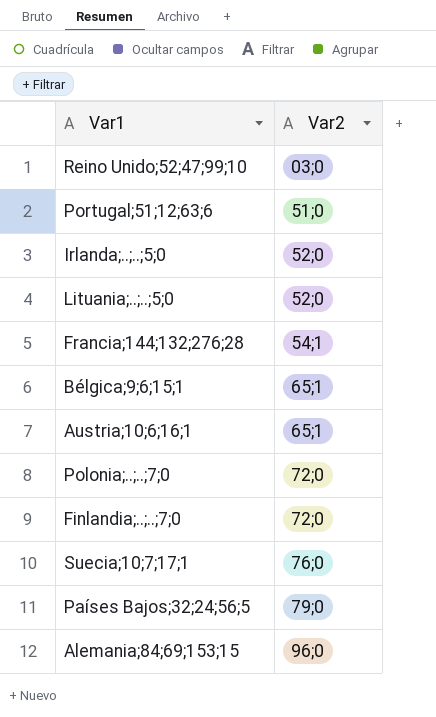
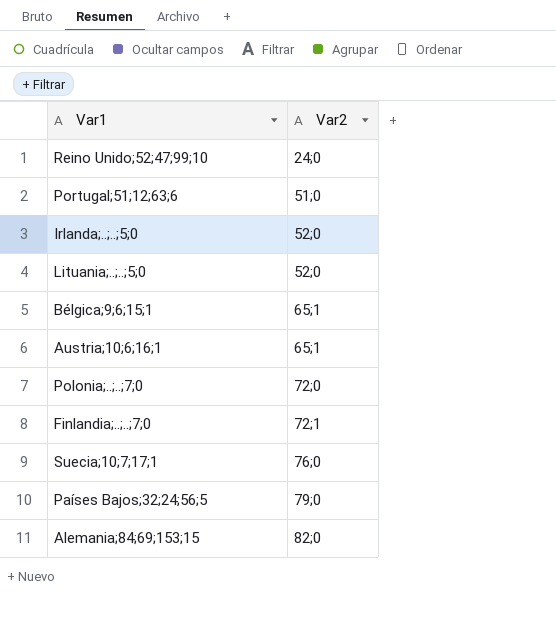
row Francia;144;132;276;28: 54;1 -> none
Reino Unido;52;47;99;10 | Var2: 03;0 -> 24;0
Finlandia;..;..;7;0 | Var2: 72;0 -> 72;1
Alemania;84;69;153;15 | Var2: 96;0 -> 82;0

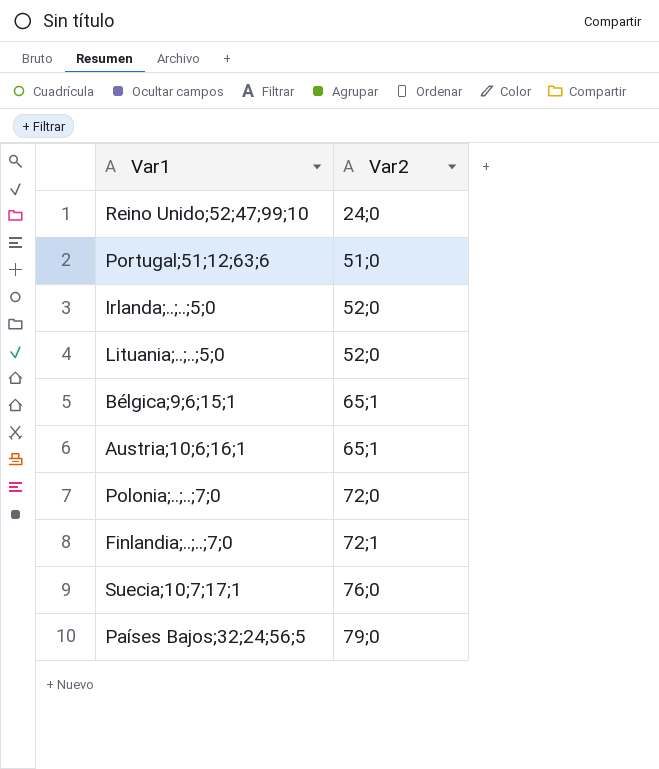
row Alemania;84;69;153;15: 82;0 -> none

